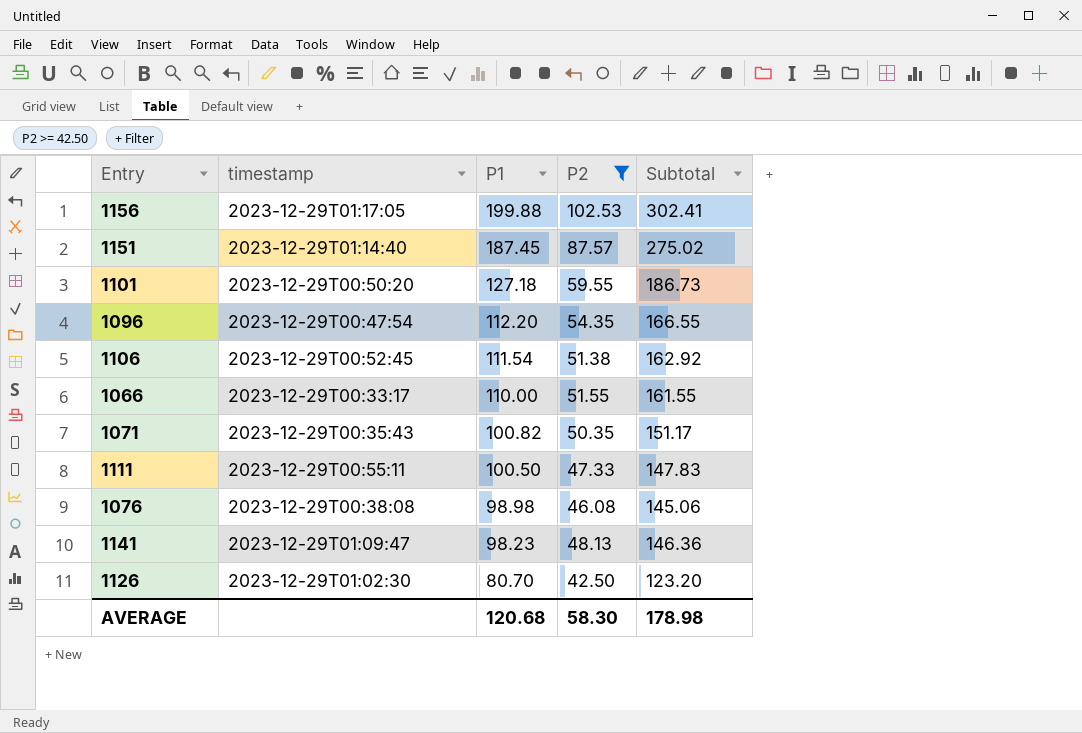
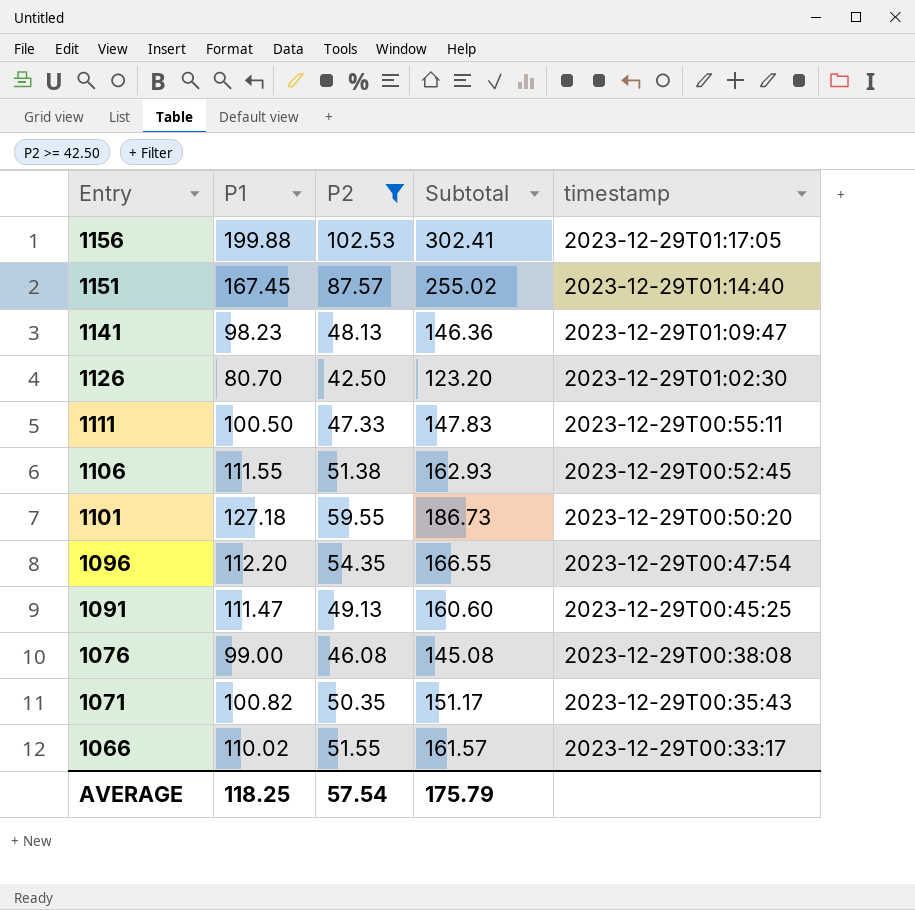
row order: P1 descending -> Entry descending
column timestamp | position: 2 -> 5
1151 | P1: 187.45 -> 167.45
1151 | Subtotal: 275.02 -> 255.02
1106 | P1: 111.54 -> 111.55
1106 | Subtotal: 162.92 -> 162.93
row 1091: none -> 111.47 | 49.13 | 160.60 | 2023-12-29T00:45:25
1076 | P1: 98.98 -> 99.00
1076 | Subtotal: 145.06 -> 145.08
1066 | P1: 110.00 -> 110.02
1066 | Subtotal: 161.55 -> 161.57
AVERAGE | P1: 120.68 -> 118.25
AVERAGE | P2: 58.30 -> 57.54
AVERAGE | Subtotal: 178.98 -> 175.79

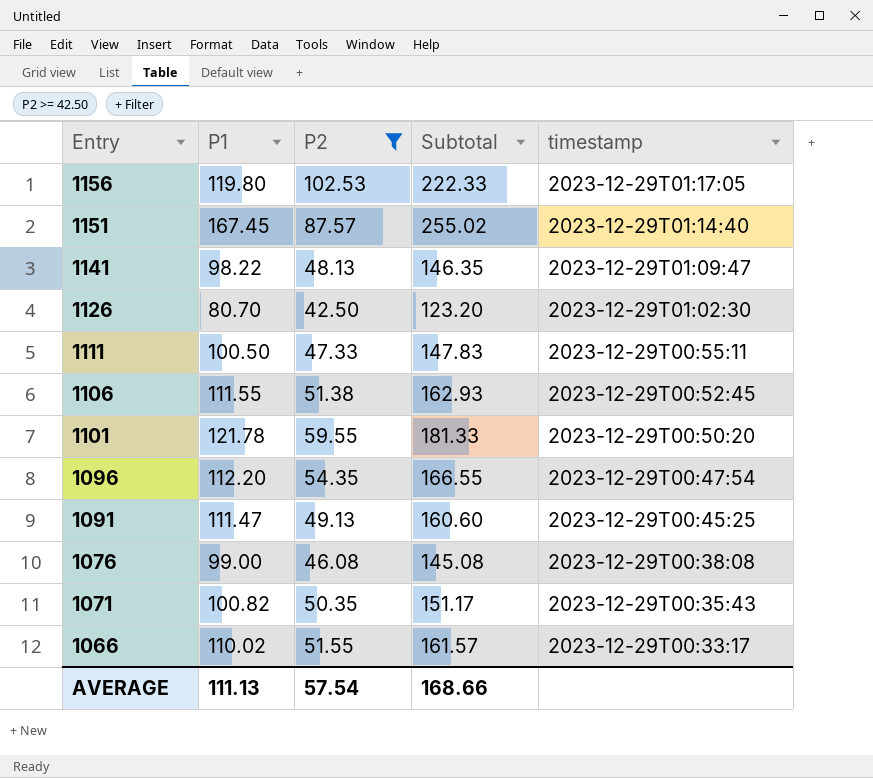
1156 | P1: 199.88 -> 119.80
1156 | Subtotal: 302.41 -> 222.33
1141 | P1: 98.23 -> 98.22
1141 | Subtotal: 146.36 -> 146.35
1101 | P1: 127.18 -> 121.78
1101 | Subtotal: 186.73 -> 181.33
AVERAGE | P1: 118.25 -> 111.13
AVERAGE | Subtotal: 175.79 -> 168.66

